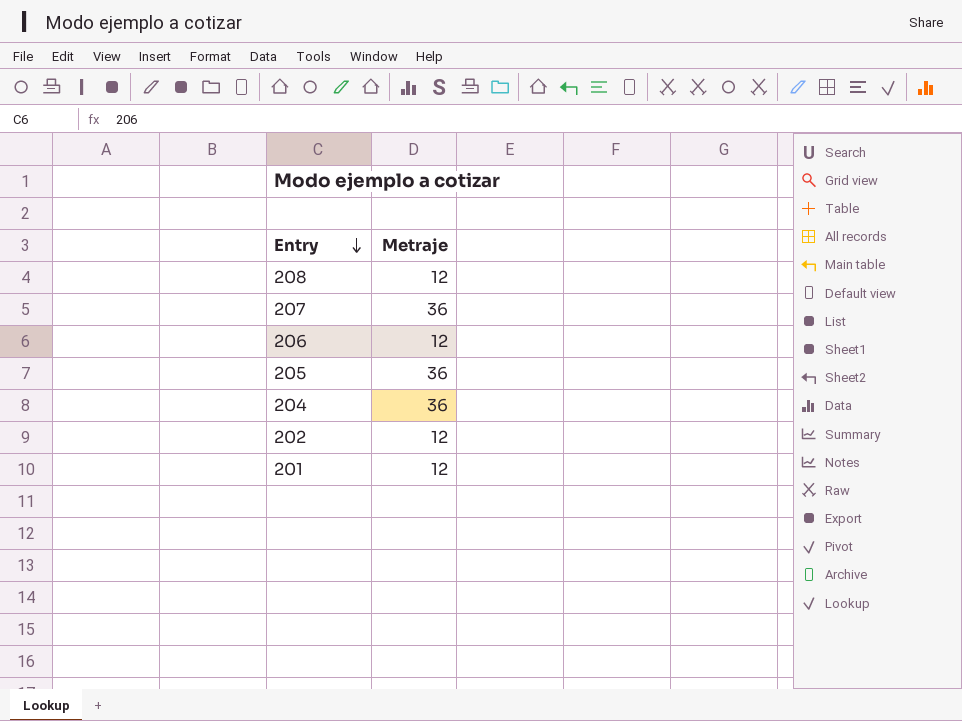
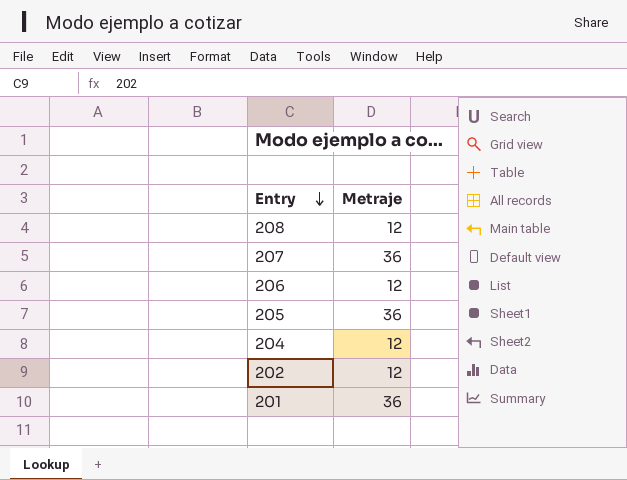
204 | Metraje: 36 -> 12
201 | Metraje: 12 -> 36

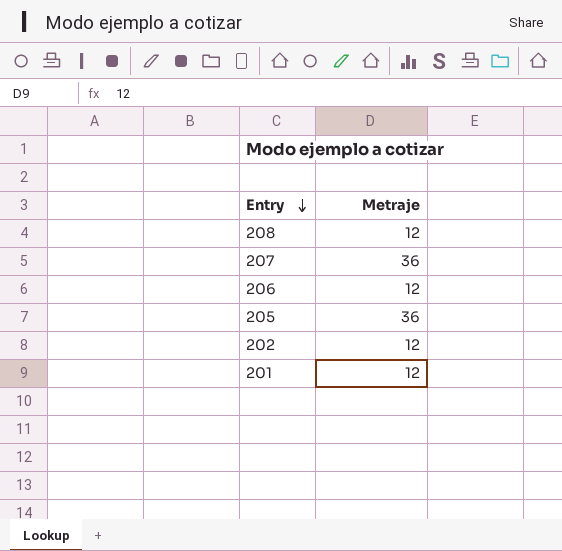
row 204: 12 -> none
201 | Metraje: 36 -> 12

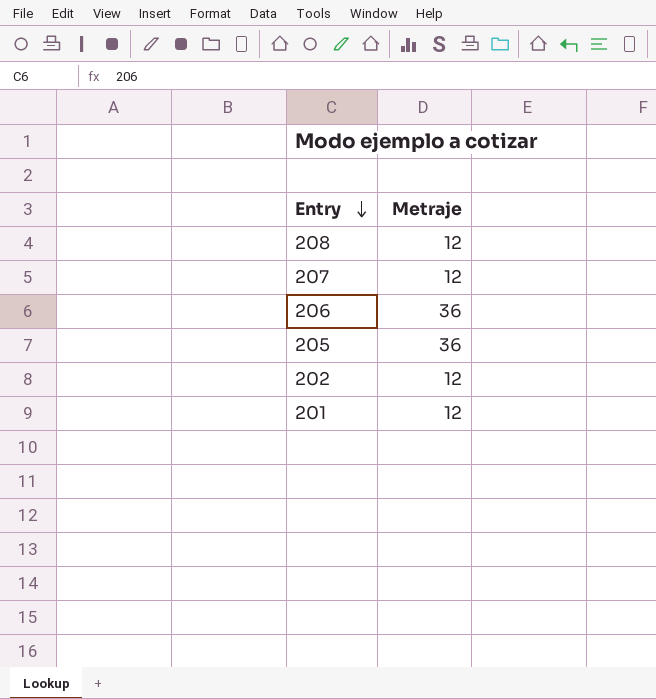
207 | Metraje: 36 -> 12
206 | Metraje: 12 -> 36

